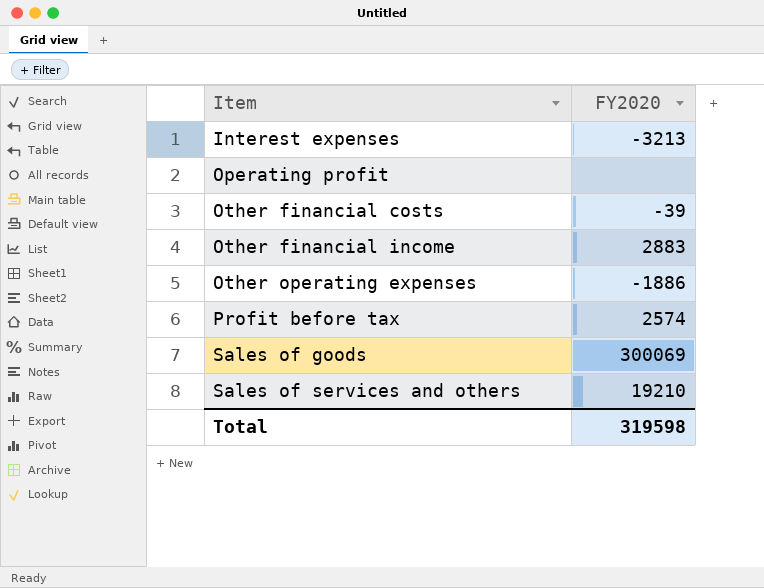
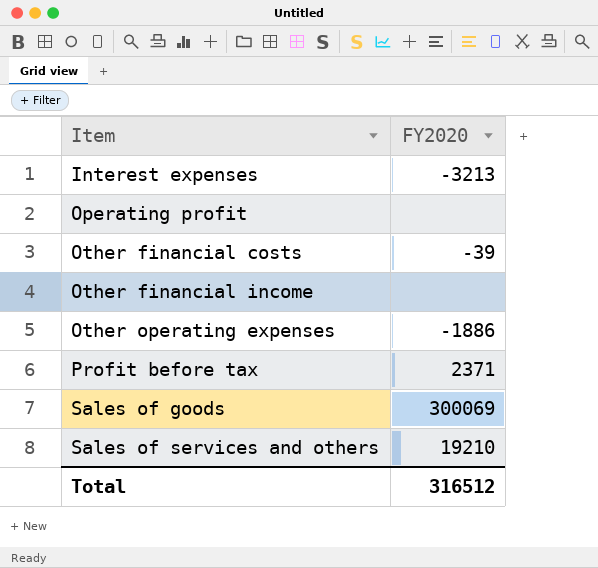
Other financial income | FY2020: 2883 -> none
Profit before tax | FY2020: 2574 -> 2371
Total | FY2020: 319598 -> 316512

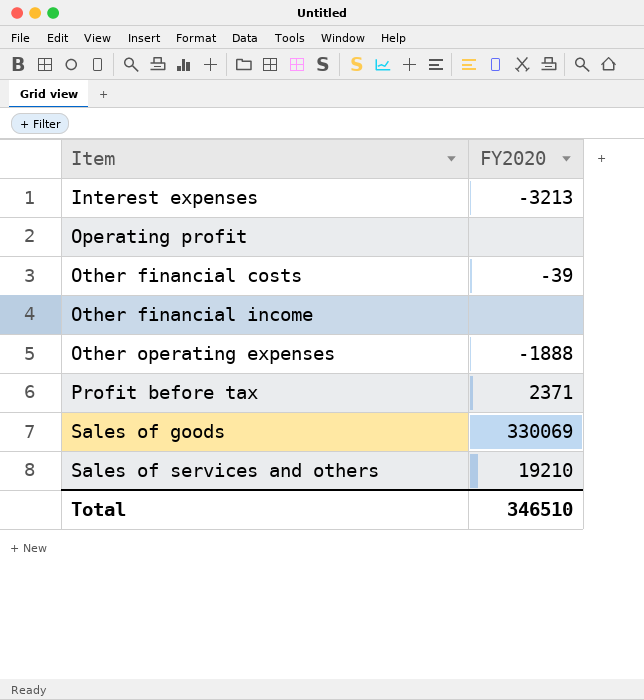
Other operating expenses | FY2020: -1886 -> -1888
Sales of goods | FY2020: 300069 -> 330069
Total | FY2020: 316512 -> 346510

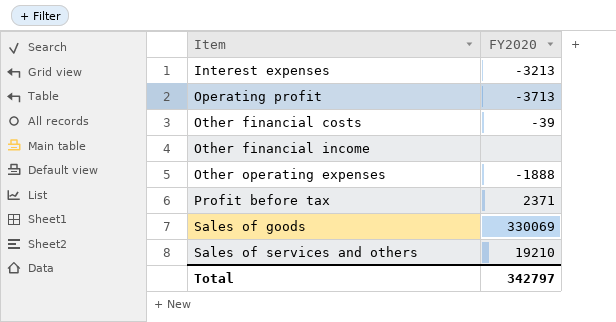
Operating profit | FY2020: none -> -3713
Total | FY2020: 346510 -> 342797

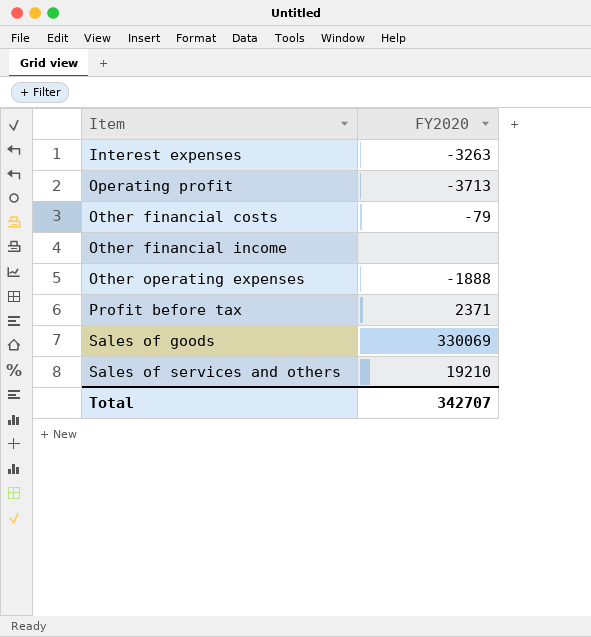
Interest expenses | FY2020: -3213 -> -3263
Other financial costs | FY2020: -39 -> -79
Total | FY2020: 342797 -> 342707

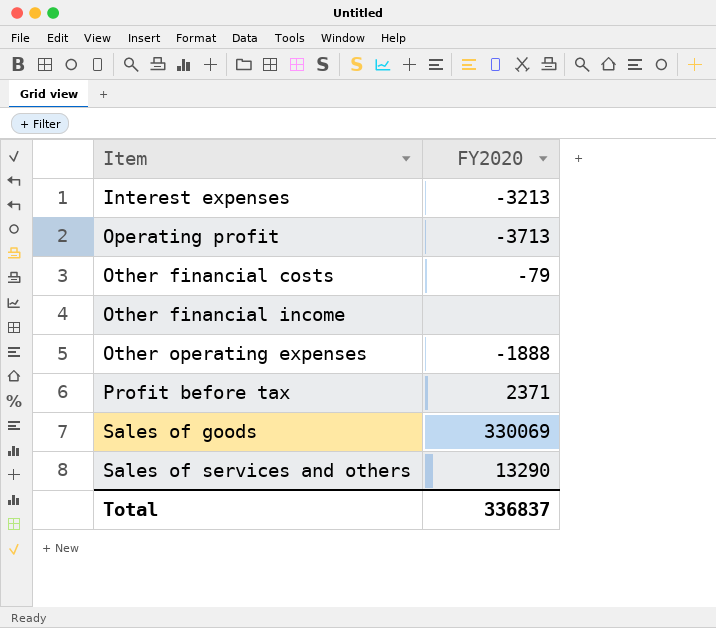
Interest expenses | FY2020: -3263 -> -3213
Sales of services and others | FY2020: 19210 -> 13290
Total | FY2020: 342707 -> 336837

